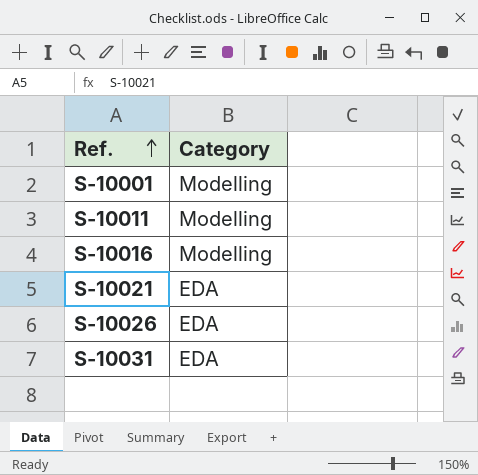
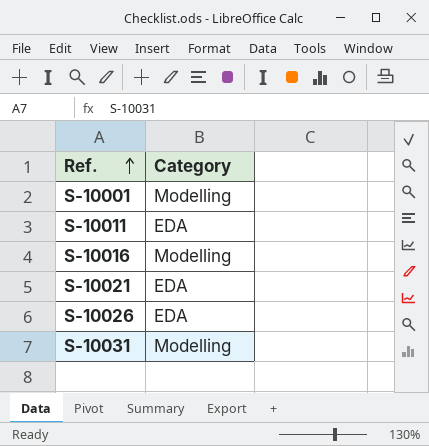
S-10011 | Category: Modelling -> EDA
S-10031 | Category: EDA -> Modelling

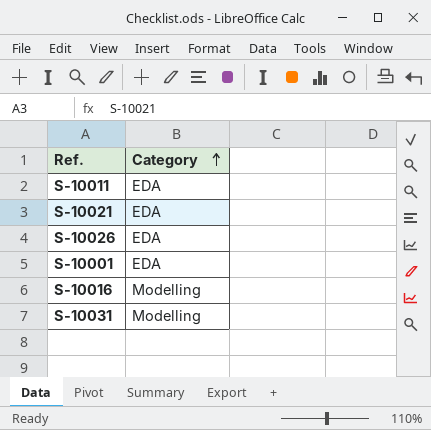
row order: Ref. ascending -> Category ascending
S-10001 | Category: Modelling -> EDA

